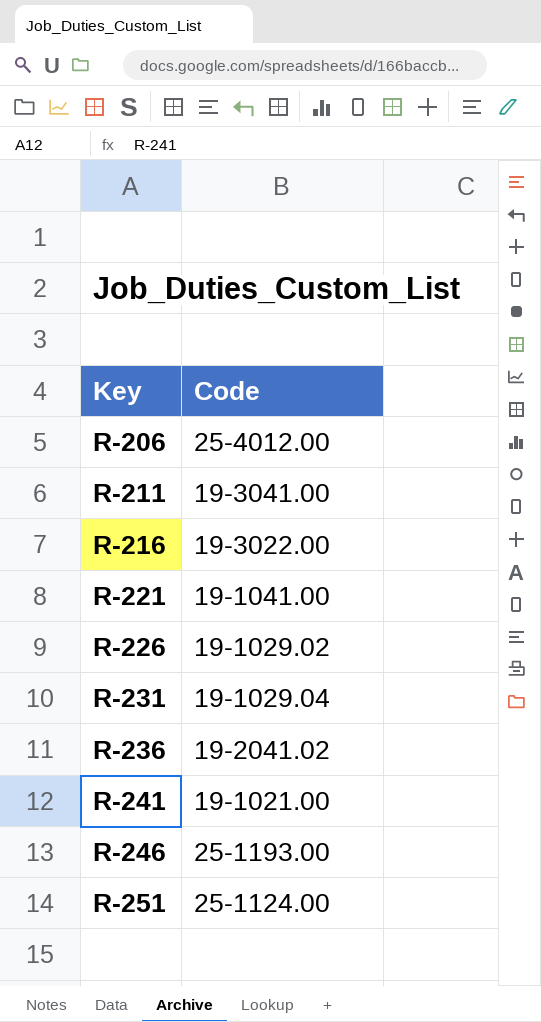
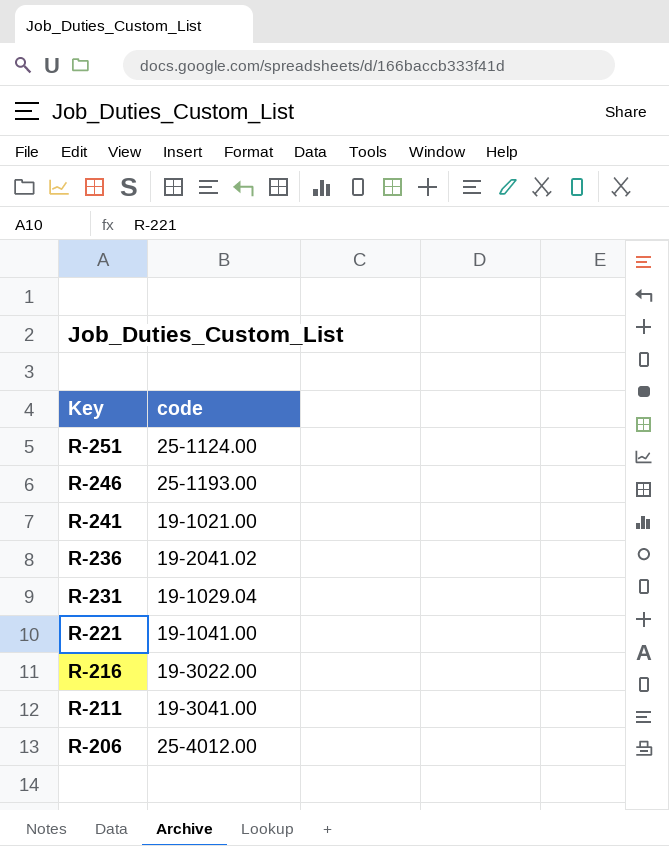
row order: Key ascending -> Key descending
column name: Code -> code
row R-226: 19-1029.02 -> none

